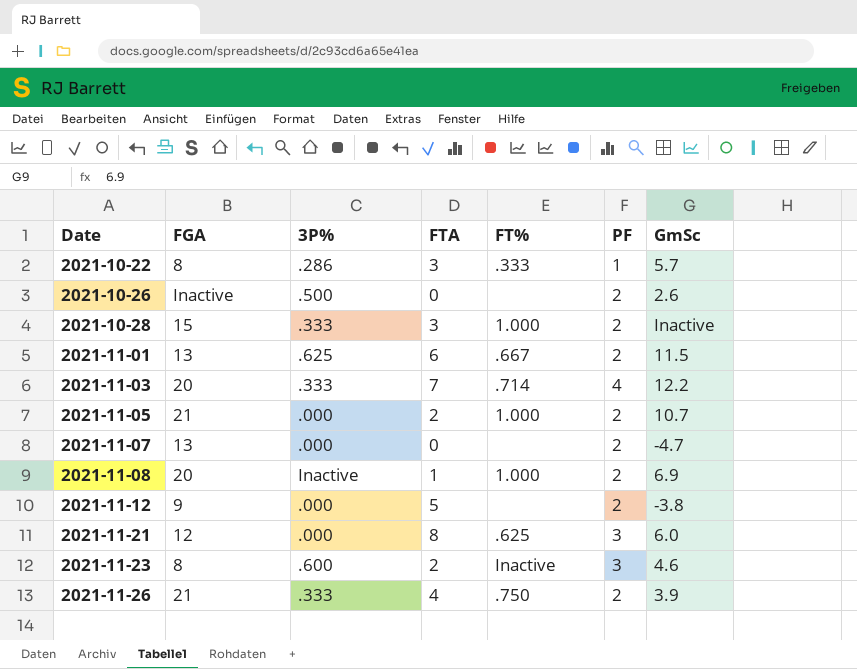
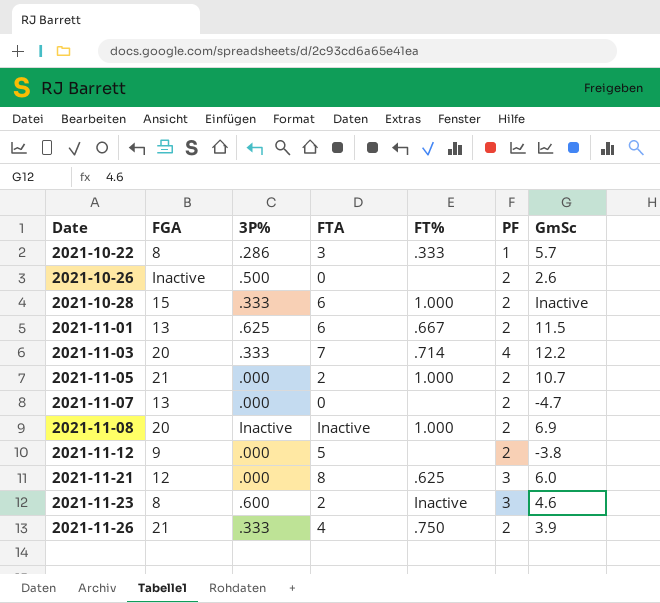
2021-10-28 | FTA: 3 -> 6
2021-11-08 | FTA: 1 -> Inactive

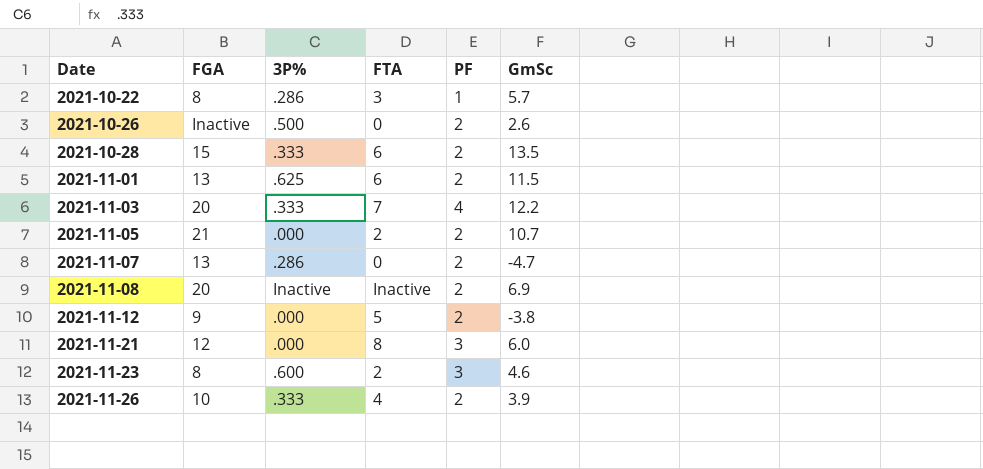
column FT% | position: 5 -> none
2021-10-28 | GmSc: Inactive -> 13.5
2021-11-07 | 3P%: .000 -> .286
2021-11-26 | FGA: 21 -> 10

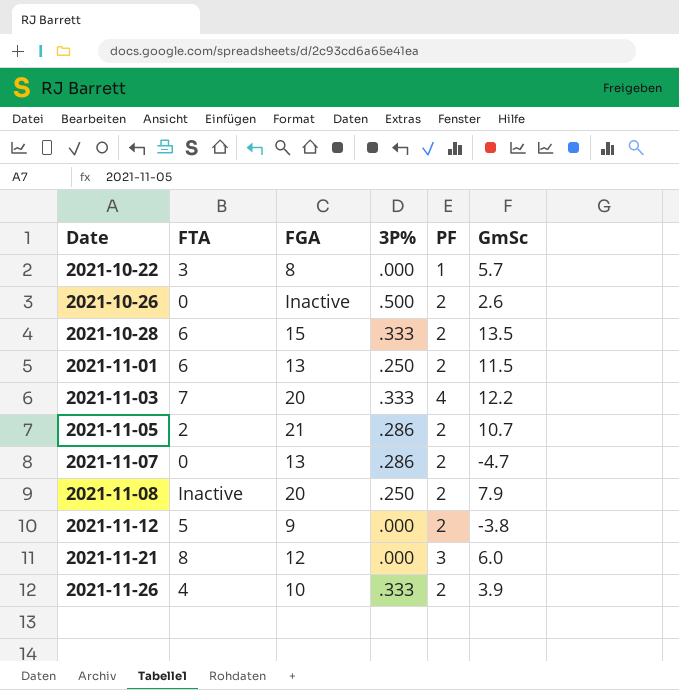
column FTA | position: 4 -> 2
row 2021-11-23: 8 | .600 | 2 | 3 | 4.6 -> none
2021-10-22 | 3P%: .286 -> .000
2021-11-01 | 3P%: .625 -> .250
2021-11-05 | 3P%: .000 -> .286
2021-11-08 | 3P%: Inactive -> .250
2021-11-08 | GmSc: 6.9 -> 7.9

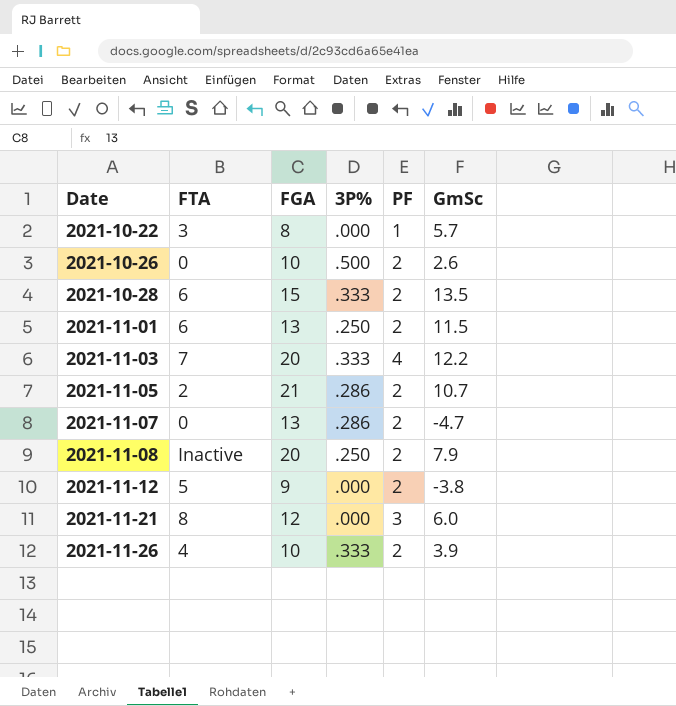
2021-10-26 | FGA: Inactive -> 10

